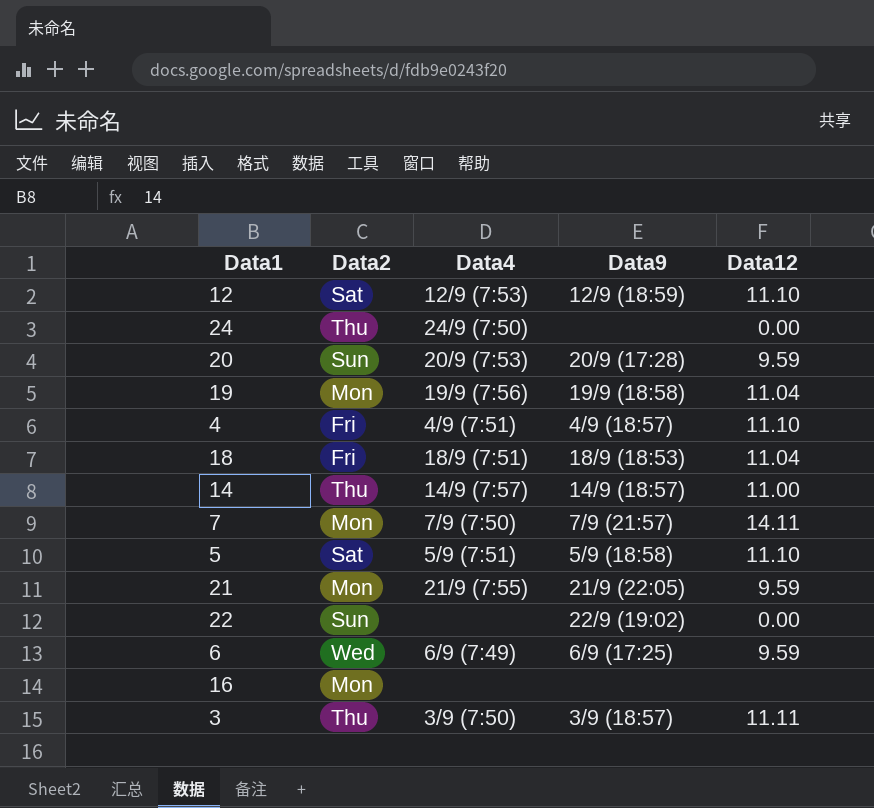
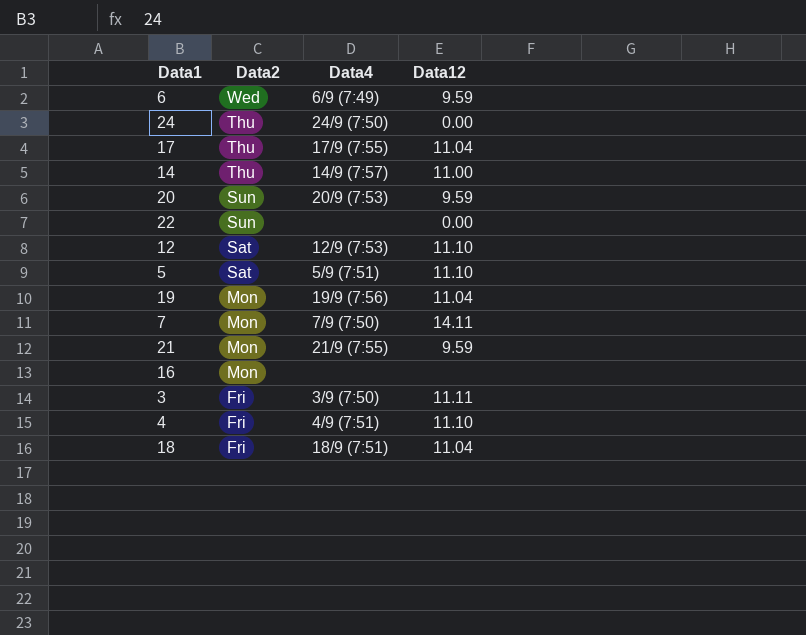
row order: none -> Data2 descending
column Data9 | position: 4 -> none
row 17: none -> Thu | 17/9 (7:55) | 11.04
3 | Data2: Thu -> Fri

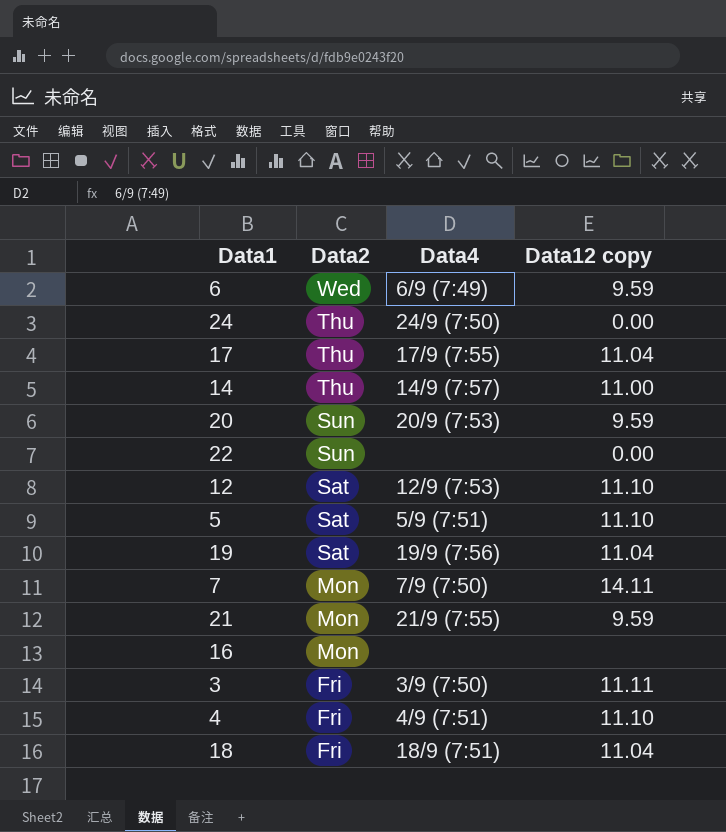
column name: Data12 -> Data12 copy
19 | Data2: Mon -> Sat

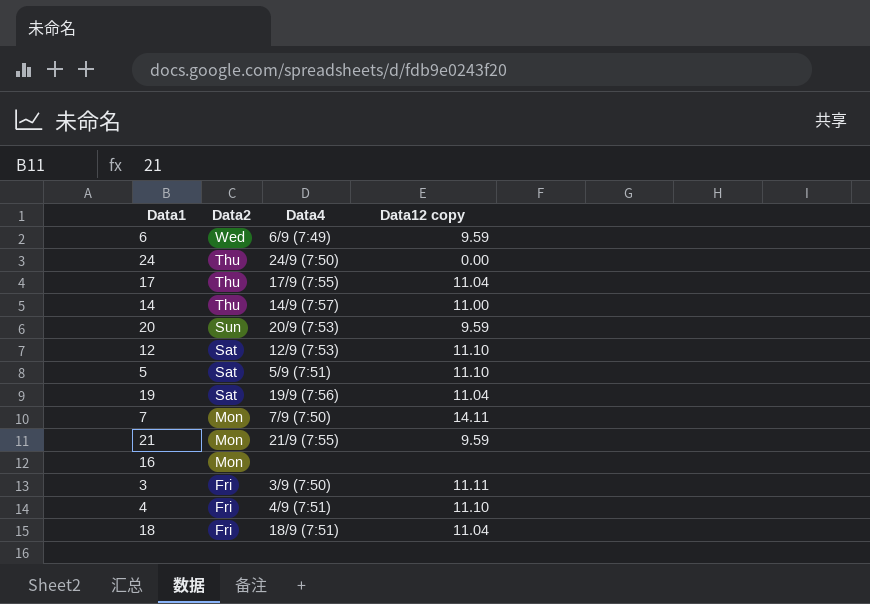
row 22: Sun | none | 0.00 -> none

